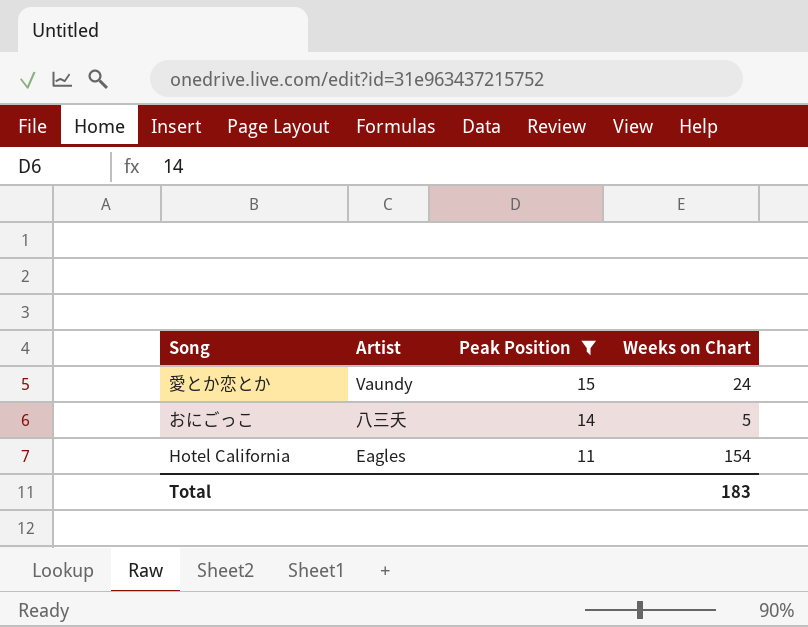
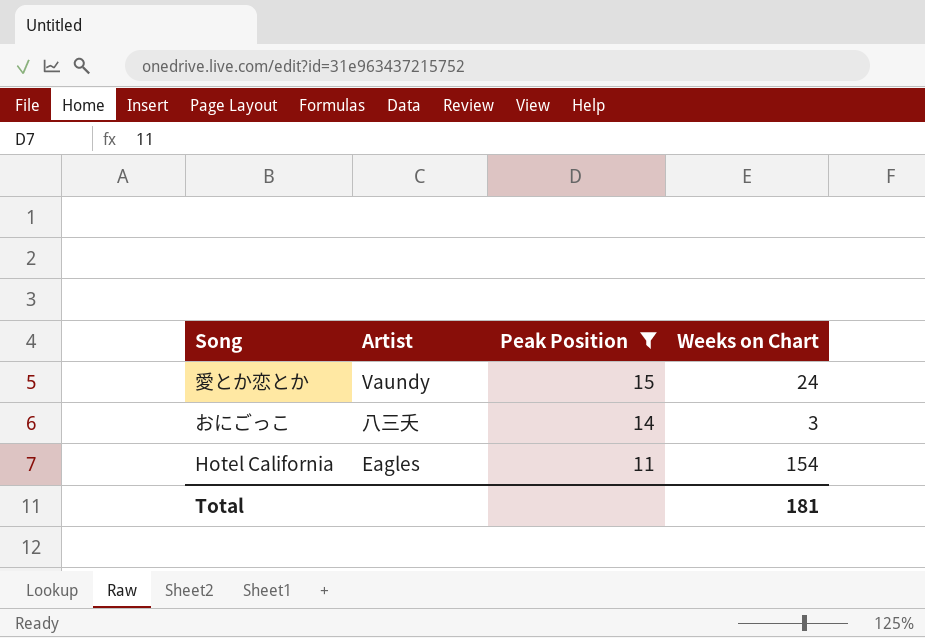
おにごっこ | Weeks on Chart: 5 -> 3
Total | Weeks on Chart: 183 -> 181

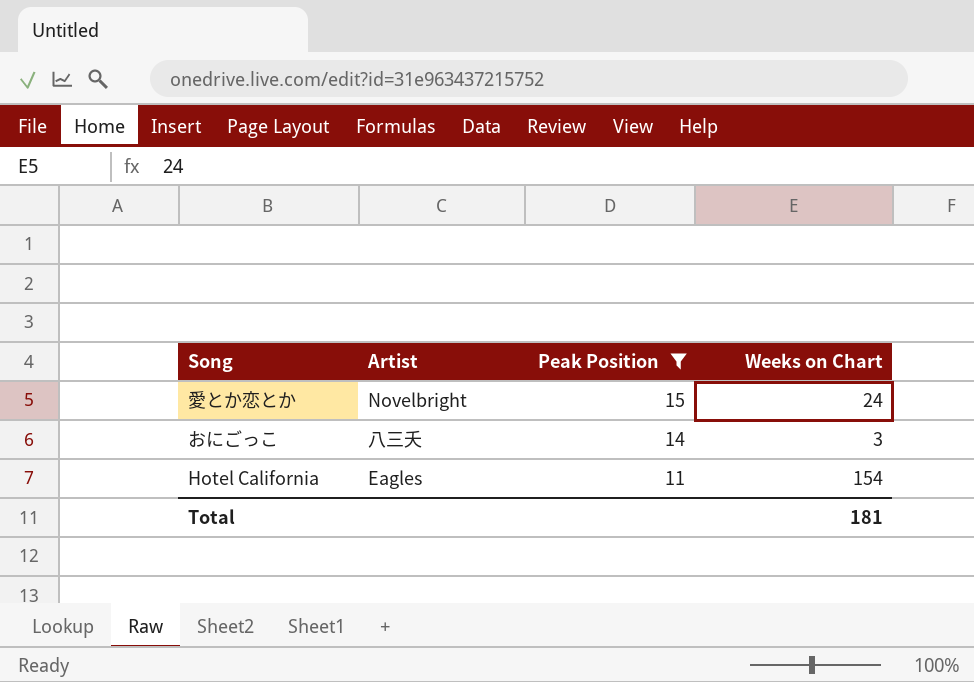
愛とか恋とか | Artist: Vaundy -> Novelbright

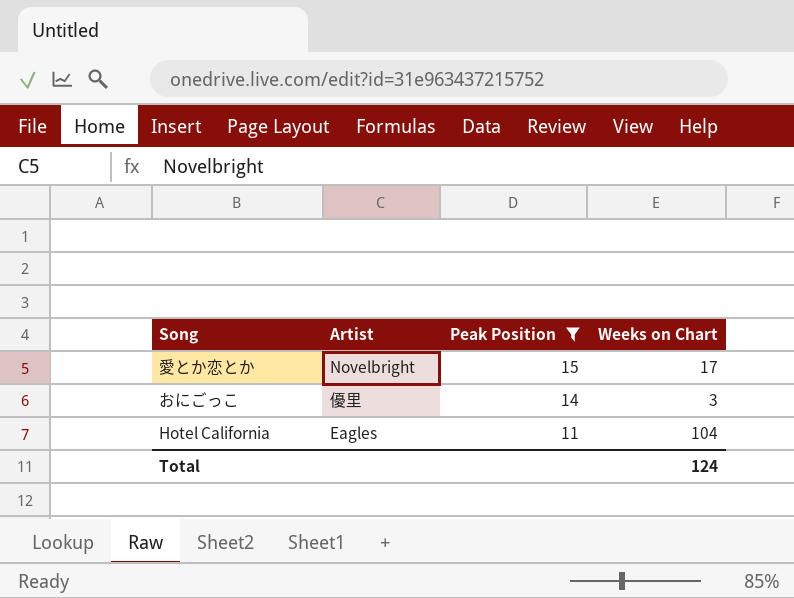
愛とか恋とか | Weeks on Chart: 24 -> 17
おにごっこ | Artist: 八三夭 -> 優里
Hotel California | Weeks on Chart: 154 -> 104
Total | Weeks on Chart: 181 -> 124

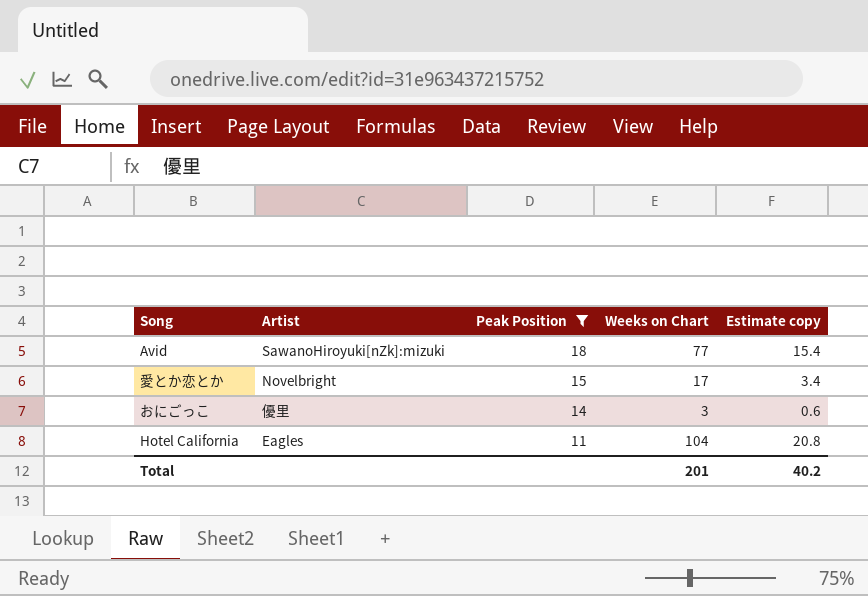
column Estimate copy | formula: none -> [Weeks on Chart] * 0.2
row Avid: none -> SawanoHiroyuki[nZk]:mizuki | 18 | 77 | 15.4
Total | Weeks on Chart: 124 -> 201

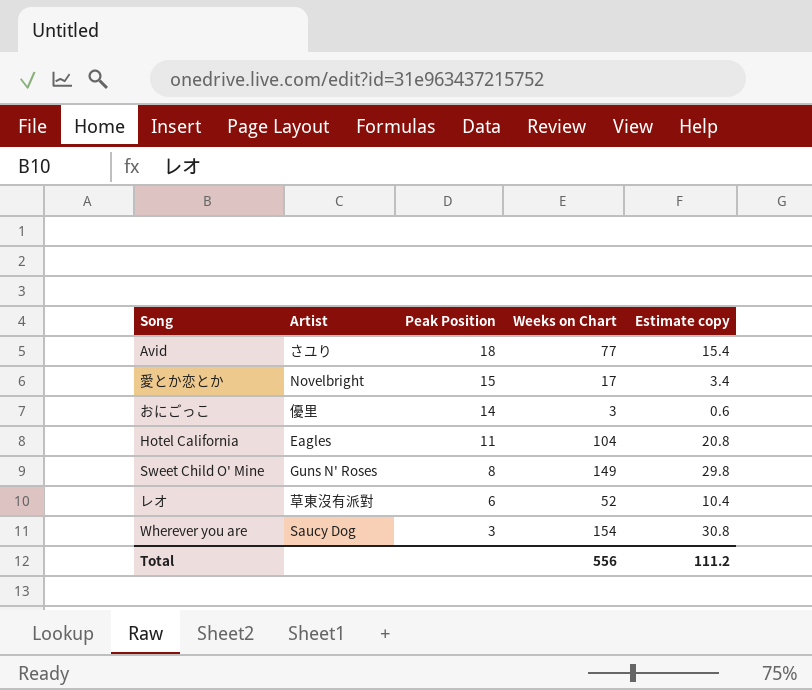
filter: Peak Position >= 11 -> none
Avid | Artist: SawanoHiroyuki[nZk]:mizuki -> さユり
Total | Weeks on Chart: 201 -> 556
Total | Estimate copy: 40.2 -> 111.2

